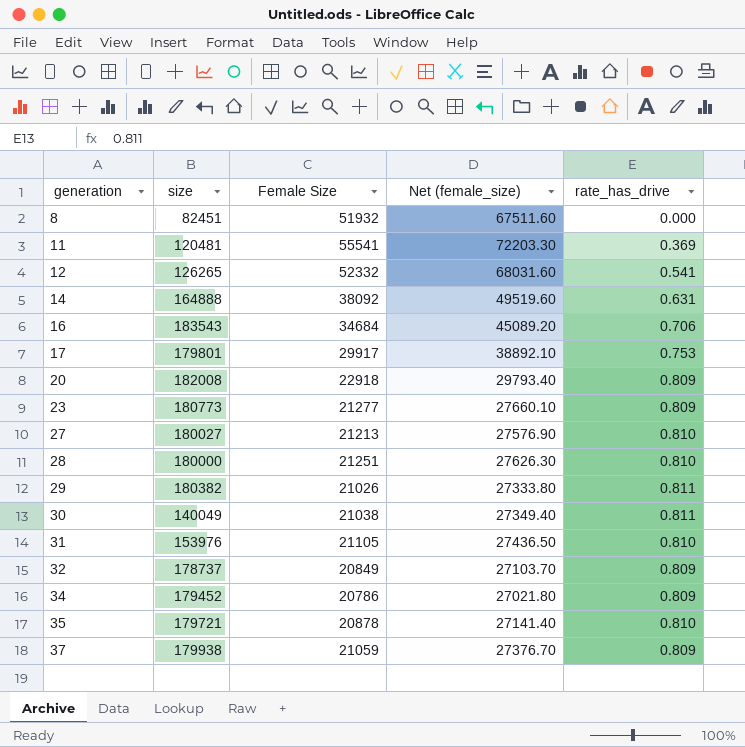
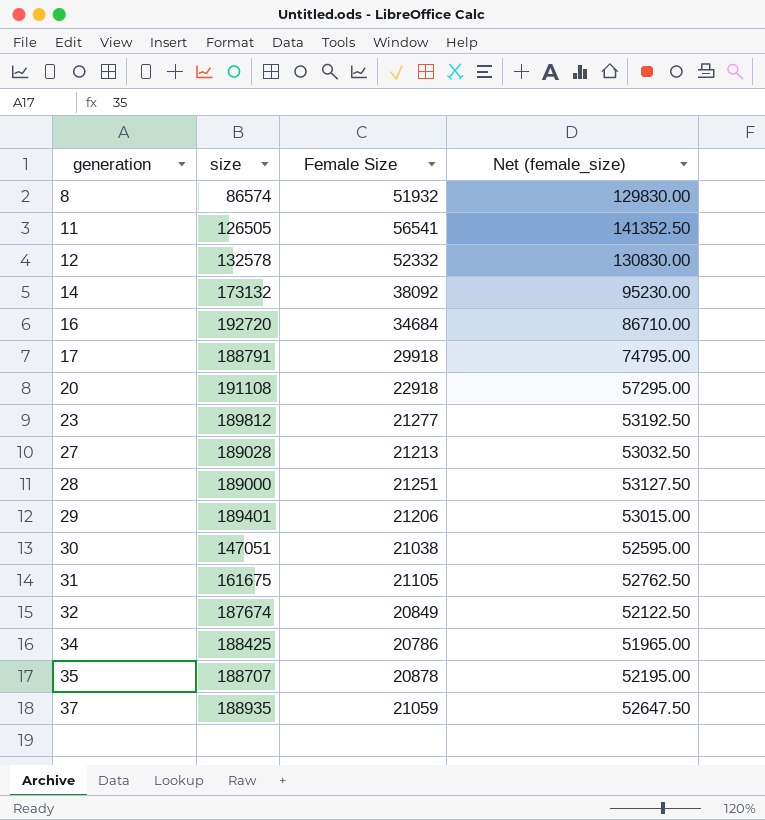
column rate_has_drive | position: 5 -> none
column Net (female_size) | formula: [Female Size] * 1.3 -> [Female Size] * 2.5
8 | size: 82451 -> 86574
11 | size: 120481 -> 126505
11 | Female Size: 55541 -> 56541
12 | size: 126265 -> 132578
14 | size: 164888 -> 173132
16 | size: 183543 -> 192720
17 | size: 179801 -> 188791
17 | Female Size: 29917 -> 29918
20 | size: 182008 -> 191108
23 | size: 180773 -> 189812
27 | size: 180027 -> 189028
28 | size: 180000 -> 189000
29 | size: 180382 -> 189401
29 | Female Size: 21026 -> 21206
30 | size: 140049 -> 147051
31 | size: 153976 -> 161675
32 | size: 178737 -> 187674
34 | size: 179452 -> 188425
35 | size: 179721 -> 188707
37 | size: 179938 -> 188935

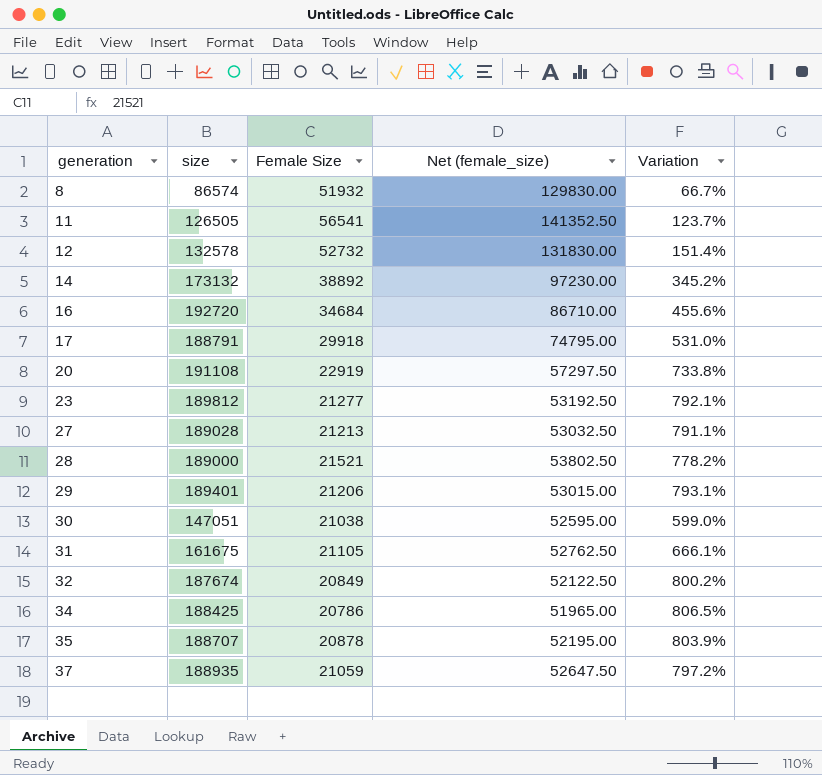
column Variation | formula: none -> ([size] - [Female Size]) / [Female Size]
12 | Female Size: 52332 -> 52732
12 | Net (female_size): 130830.00 -> 131830.00
14 | Female Size: 38092 -> 38892
14 | Net (female_size): 95230.00 -> 97230.00
20 | Female Size: 22918 -> 22919
20 | Net (female_size): 57295.00 -> 57297.50
28 | Female Size: 21251 -> 21521
28 | Net (female_size): 53127.50 -> 53802.50

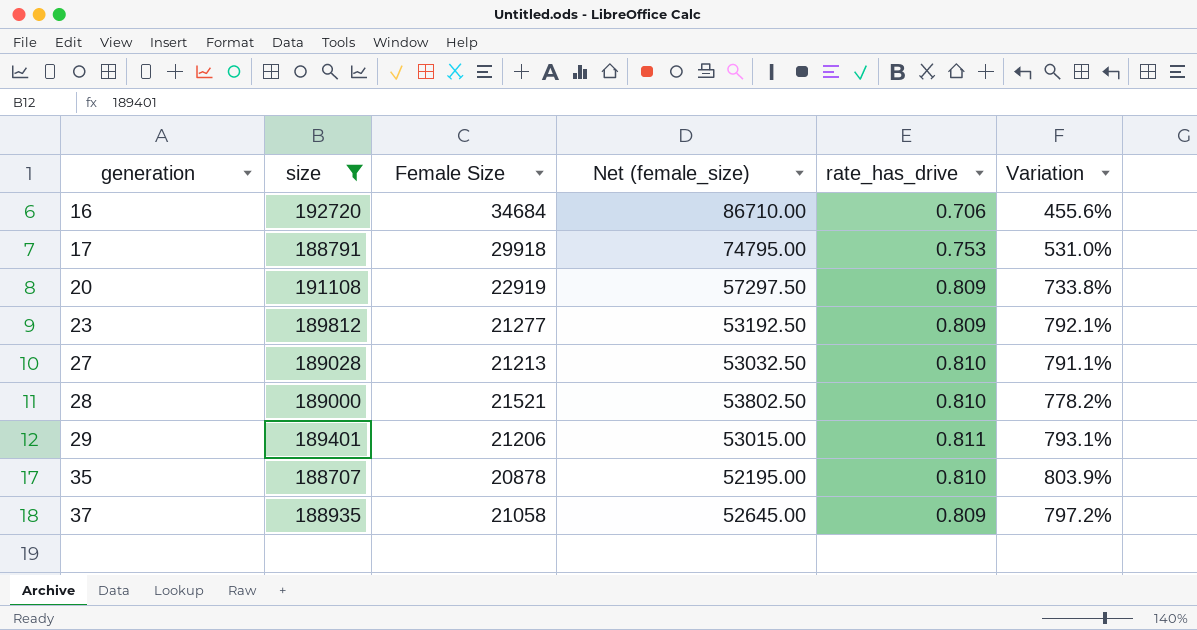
filter: none -> size >= 188707
column rate_has_drive | position: none -> 5
37 | Female Size: 21059 -> 21058
37 | Net (female_size): 52647.50 -> 52645.00

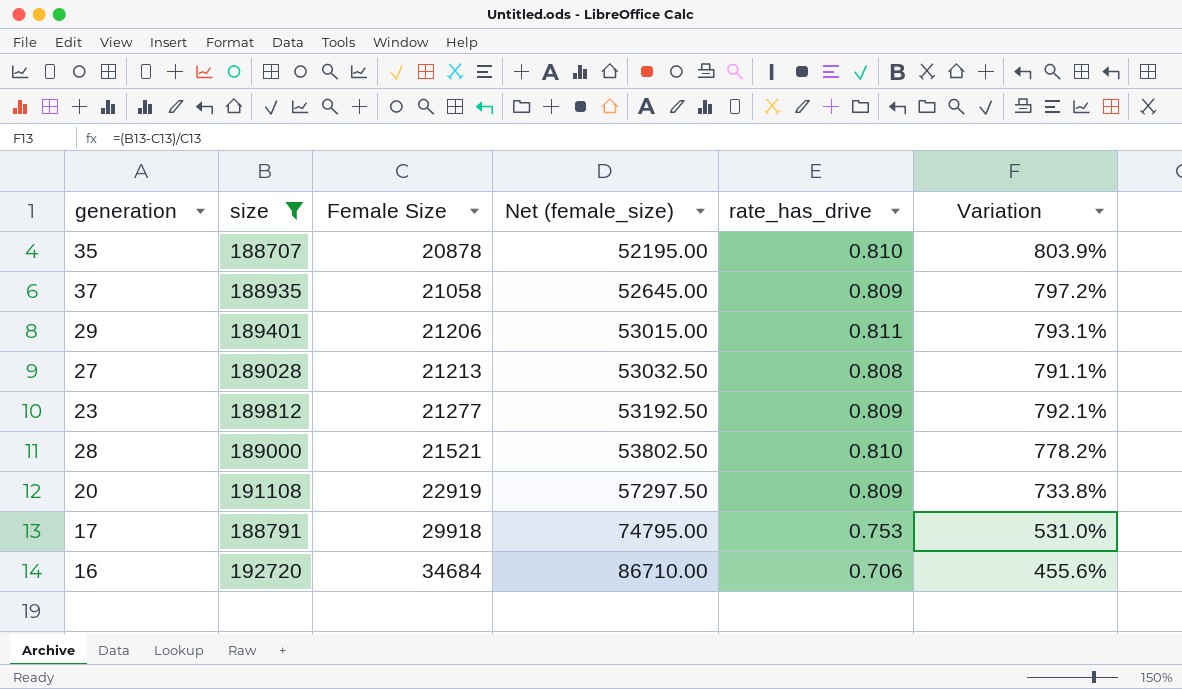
row order: generation ascending -> Female Size ascending
27 | rate_has_drive: 0.810 -> 0.808

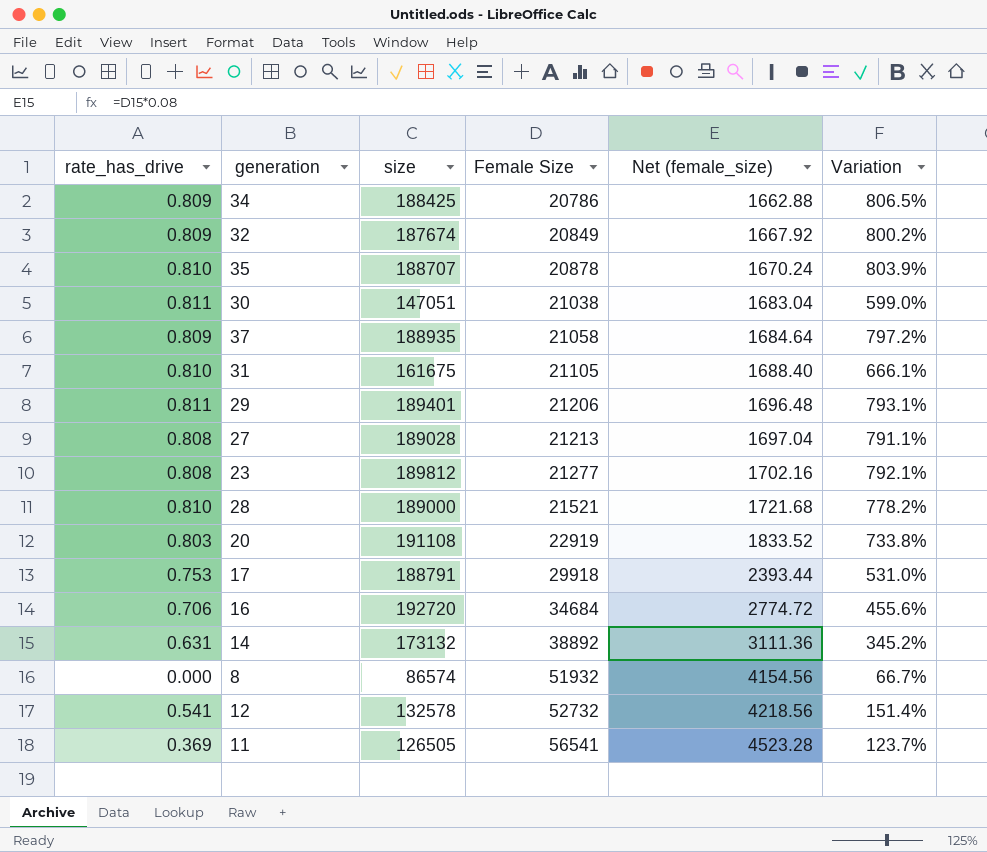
filter: size >= 188707 -> none
column rate_has_drive | position: 5 -> 1
column Net (female_size) | formula: [Female Size] * 2.5 -> [Female Size] * 0.08
23 | rate_has_drive: 0.809 -> 0.808
20 | rate_has_drive: 0.809 -> 0.803

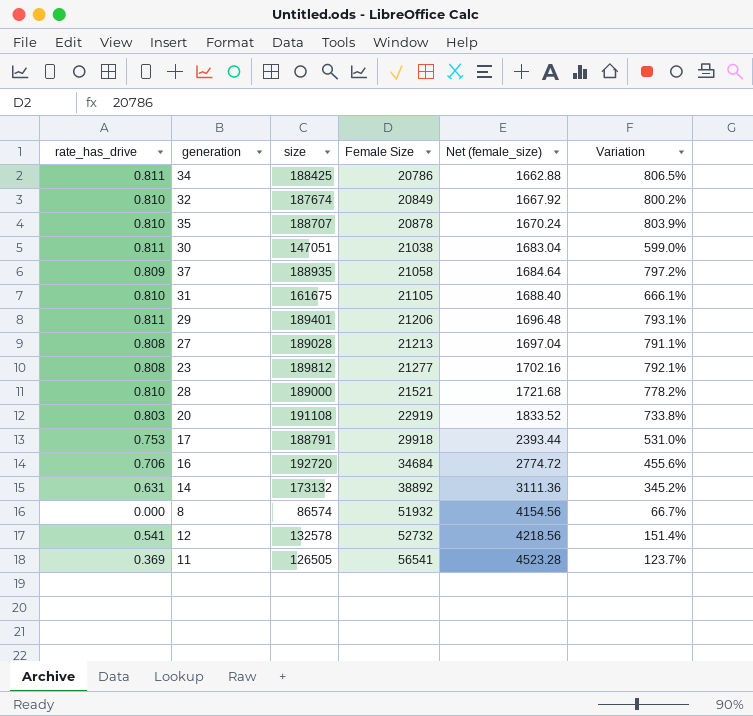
34 | rate_has_drive: 0.809 -> 0.811
32 | rate_has_drive: 0.809 -> 0.810

